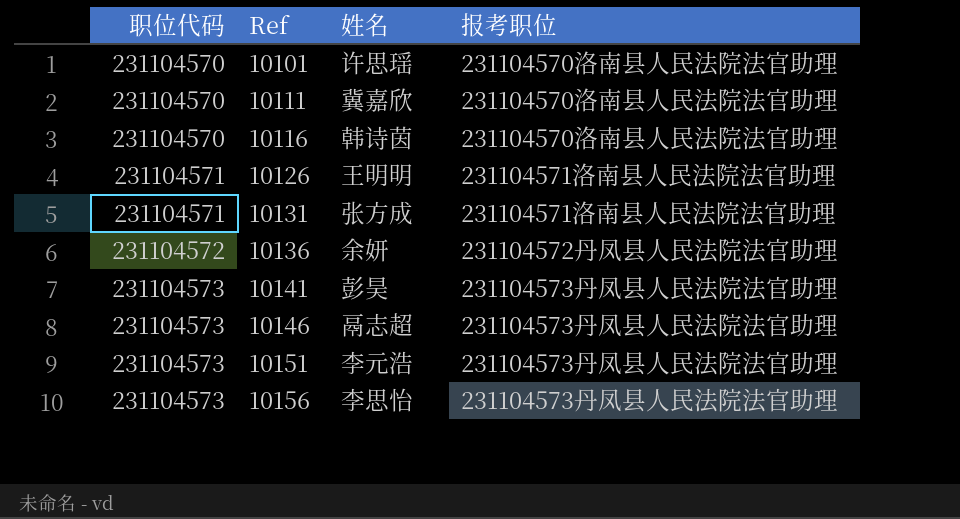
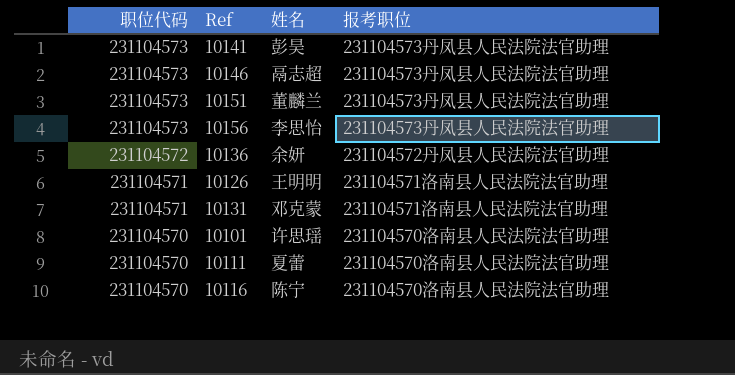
row order: 职位代码 ascending -> 职位代码 descending
10151 | 姓名: 李元浩 -> 董麟兰
10131 | 姓名: 张方成 -> 邓克蒙
10111 | 姓名: 冀嘉欣 -> 夏蕾
10116 | 姓名: 韩诗茵 -> 陈宁

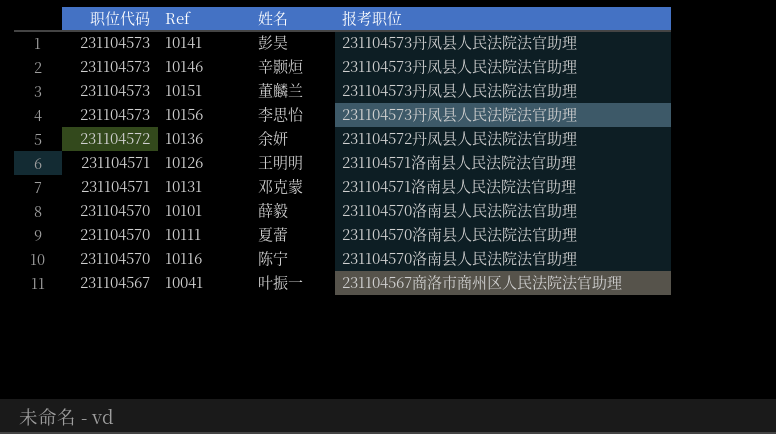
10146 | 姓名: 鬲志超 -> 辛颢烜
10101 | 姓名: 许思瑶 -> 薛毅
row 10041: none -> 231104567 | 叶振一 | 231104567商洛市商州区人民法院法官助理

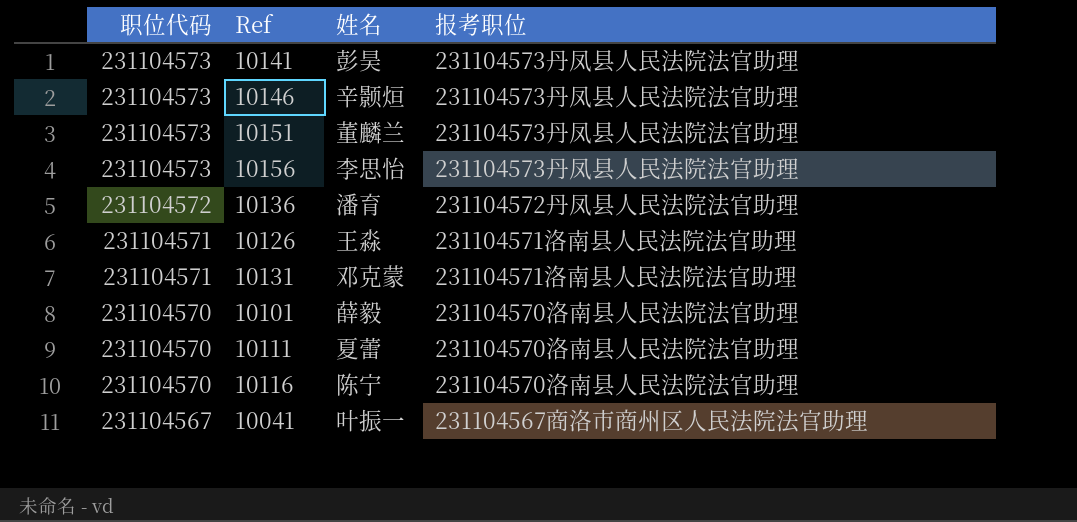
10136 | 姓名: 余妍 -> 潘育
10126 | 姓名: 王明明 -> 王淼

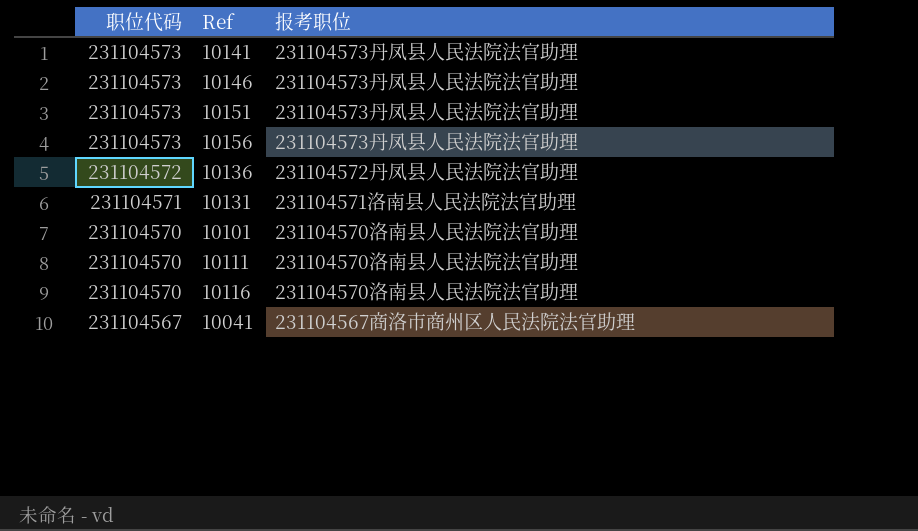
column 姓名 | position: 3 -> none
row 10126: 231104571 | 王淼 | 231104571洛南县人民法院法官助理 -> none

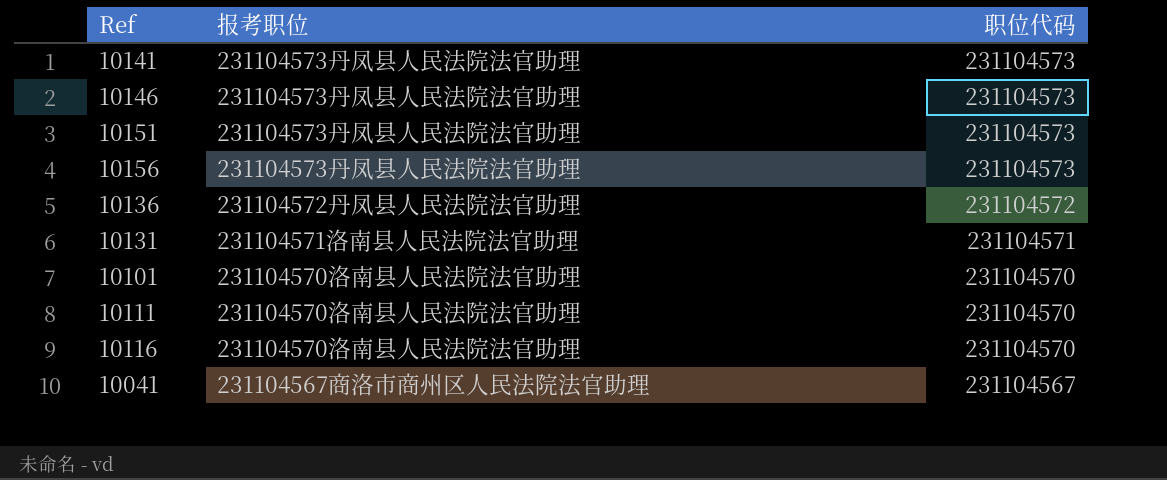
column 职位代码 | position: 1 -> 3

